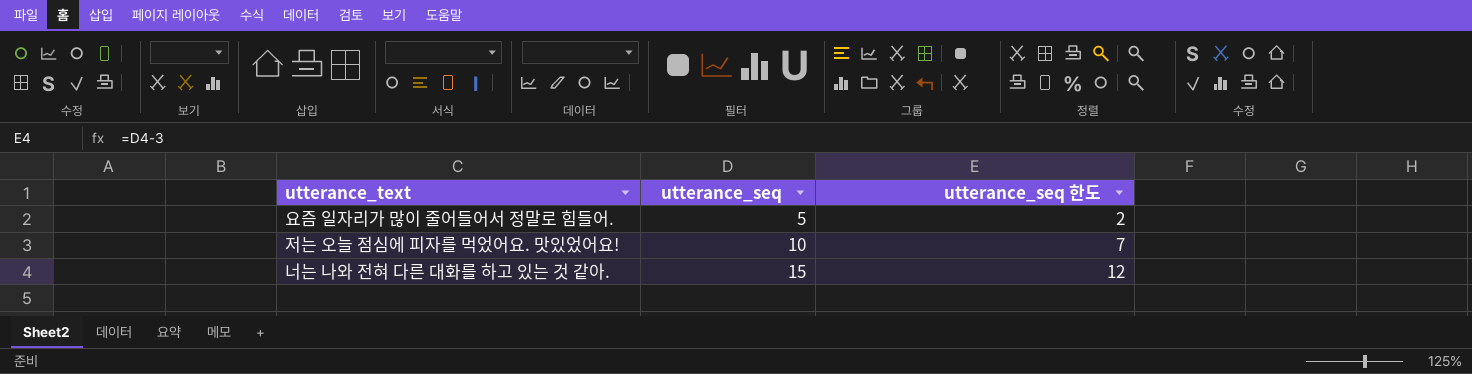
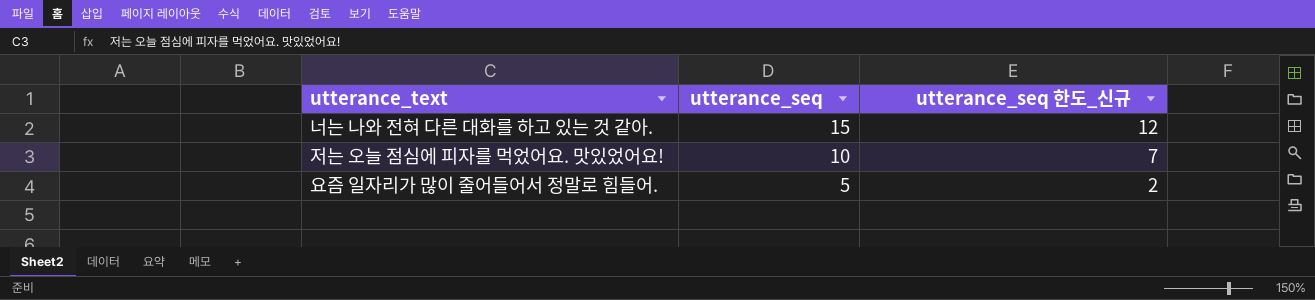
row order: utterance_seq ascending -> utterance_seq descending
column name: utterance_seq 한도 -> utterance_seq 한도_신규

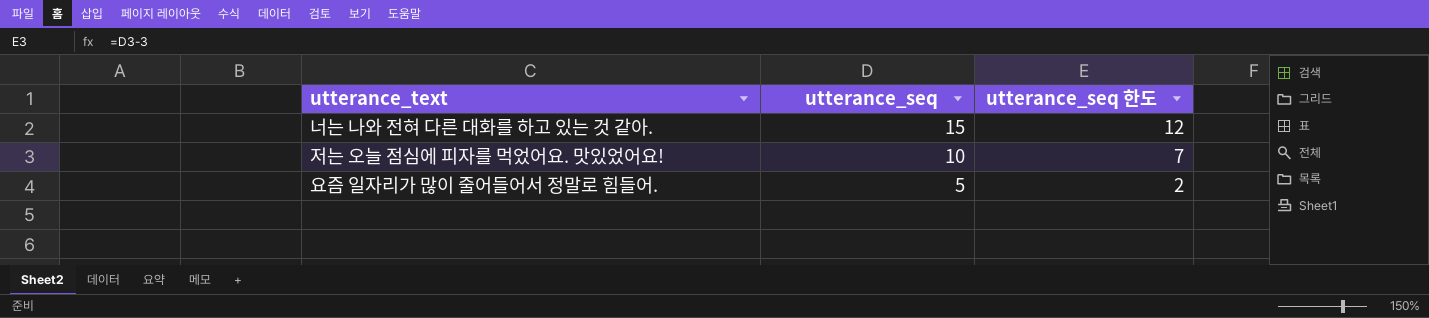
column name: utterance_seq 한도_신규 -> utterance_seq 한도

